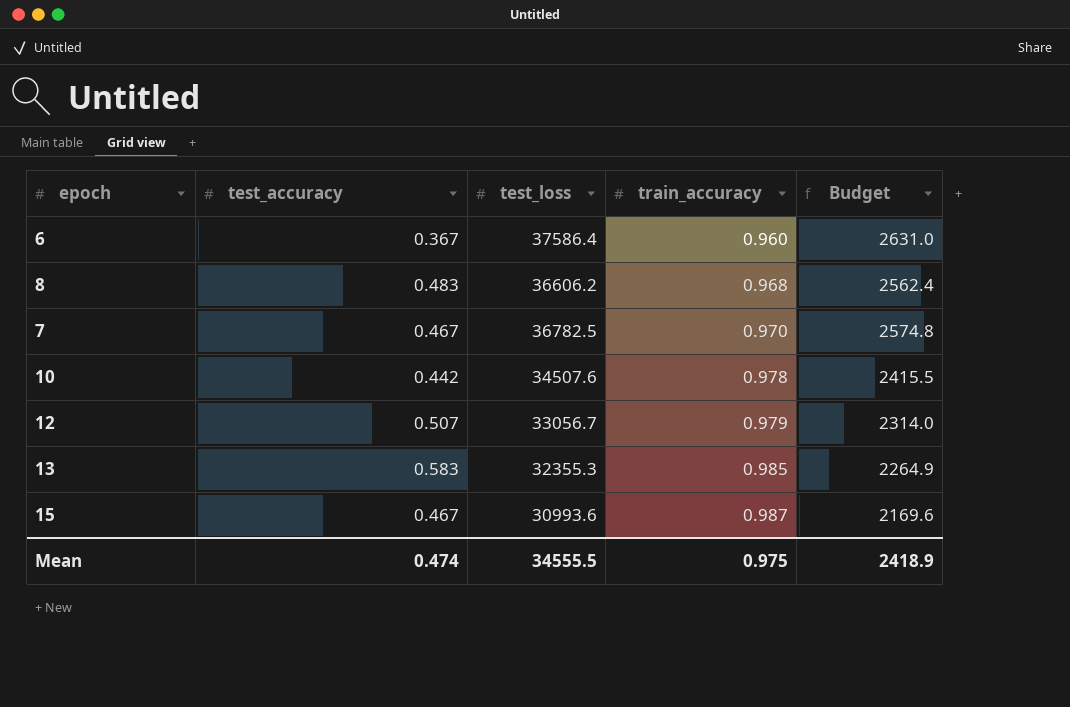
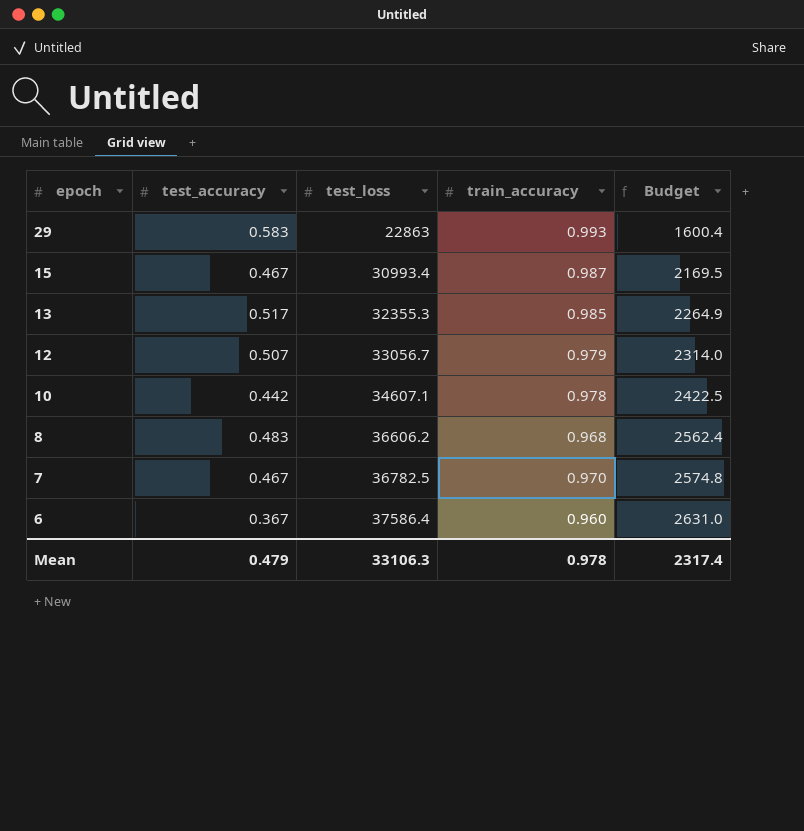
row order: train_accuracy ascending -> epoch descending
row 29: none -> 0.583 | 22863 | 0.993 | 1600.4
15 | test_loss: 30993.6 -> 30993.4
15 | Budget: 2169.6 -> 2169.5
13 | test_accuracy: 0.583 -> 0.517
10 | test_loss: 34507.6 -> 34607.1
10 | Budget: 2415.5 -> 2422.5
Mean | test_accuracy: 0.474 -> 0.479
Mean | test_loss: 34555.5 -> 33106.3
Mean | train_accuracy: 0.975 -> 0.978
Mean | Budget: 2418.9 -> 2317.4

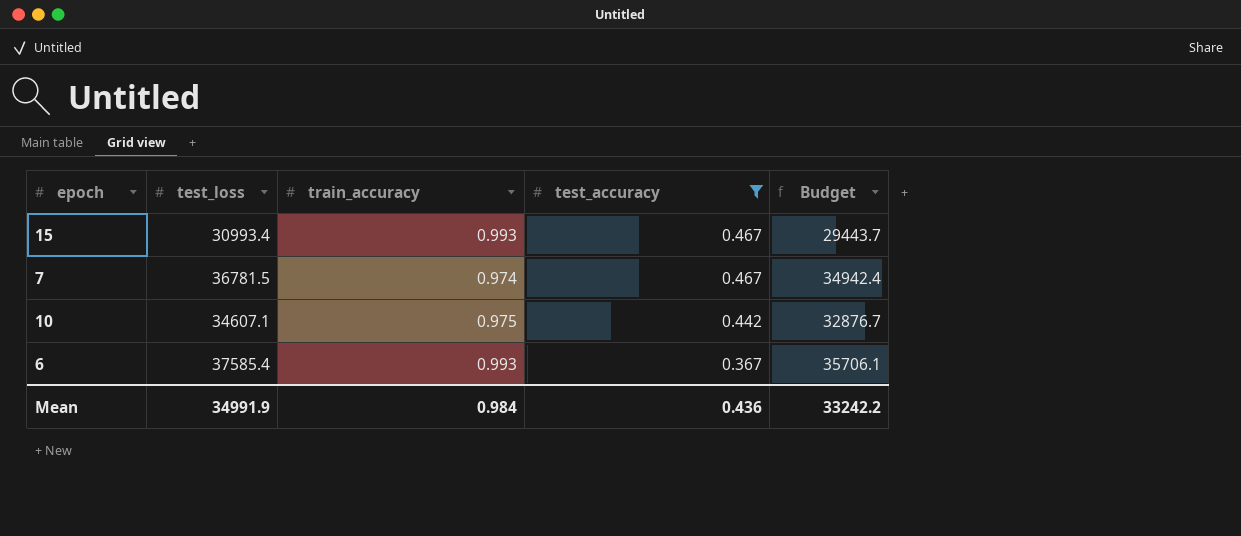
filter: none -> test_accuracy <= 0.467
row order: epoch descending -> test_accuracy descending
column test_accuracy | position: 2 -> 4
column Budget | formula: [test_loss] * 0.07 -> [test_loss] * 0.95
15 | train_accuracy: 0.987 -> 0.993
7 | test_loss: 36782.5 -> 36781.5
7 | train_accuracy: 0.970 -> 0.974
10 | train_accuracy: 0.978 -> 0.975
6 | test_loss: 37586.4 -> 37585.4
6 | train_accuracy: 0.960 -> 0.993
Mean | test_loss: 33106.3 -> 34991.9
Mean | train_accuracy: 0.978 -> 0.984
Mean | test_accuracy: 0.479 -> 0.436
Mean | Budget: 2317.4 -> 33242.2

